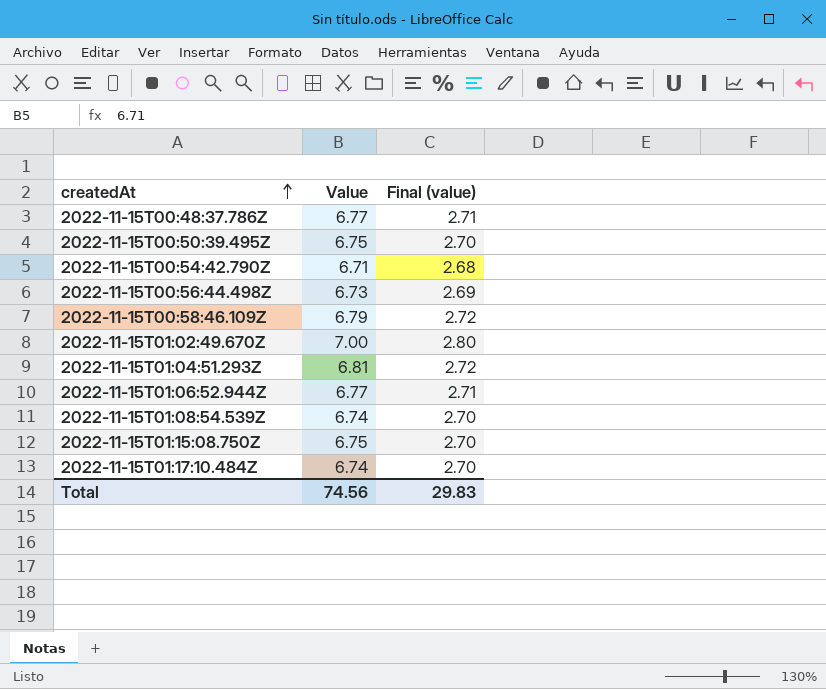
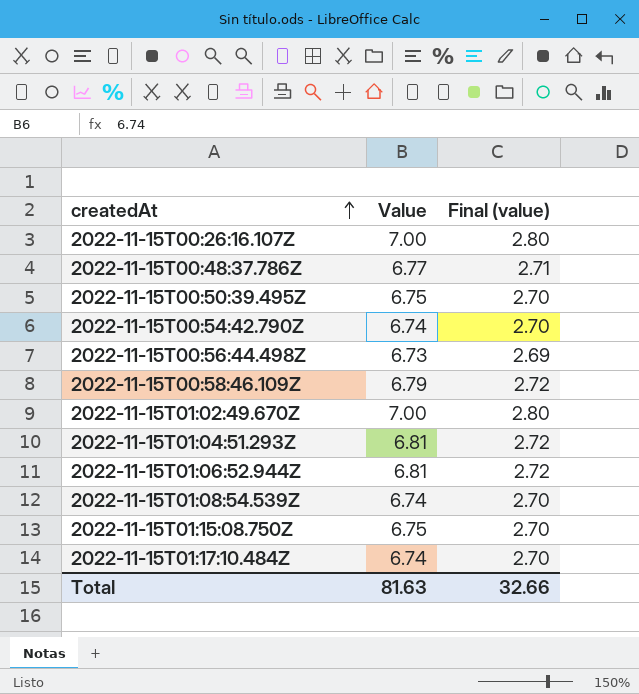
row 2022-11-15T00:26:16.107Z: none -> 7.00 | 2.80
2022-11-15T00:54:42.790Z | Value: 6.71 -> 6.74
2022-11-15T00:54:42.790Z | Final (value): 2.68 -> 2.70
2022-11-15T01:06:52.944Z | Value: 6.77 -> 6.81
2022-11-15T01:06:52.944Z | Final (value): 2.71 -> 2.72
Total | Value: 74.56 -> 81.63
Total | Final (value): 29.83 -> 32.66

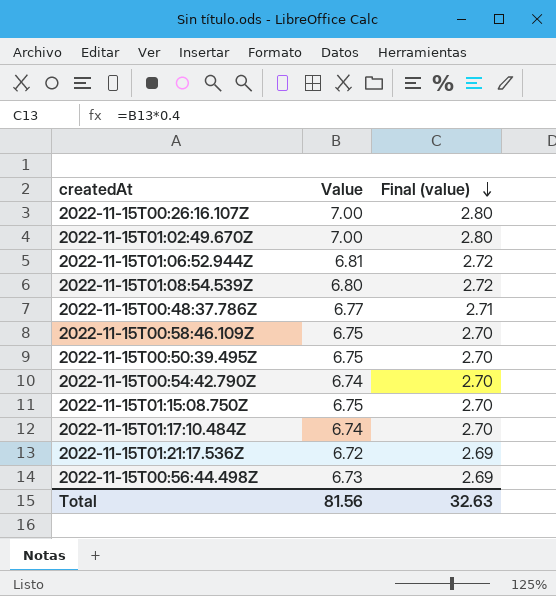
row order: createdAt ascending -> Final (value) descending
row 2022-11-15T01:04:51.293Z: 6.81 | 2.72 -> none
2022-11-15T01:08:54.539Z | Value: 6.74 -> 6.80
2022-11-15T01:08:54.539Z | Final (value): 2.70 -> 2.72
2022-11-15T00:58:46.109Z | Value: 6.79 -> 6.75
2022-11-15T00:58:46.109Z | Final (value): 2.72 -> 2.70
row 2022-11-15T01:21:17.536Z: none -> 6.72 | 2.69
Total | Value: 81.63 -> 81.56
Total | Final (value): 32.66 -> 32.63

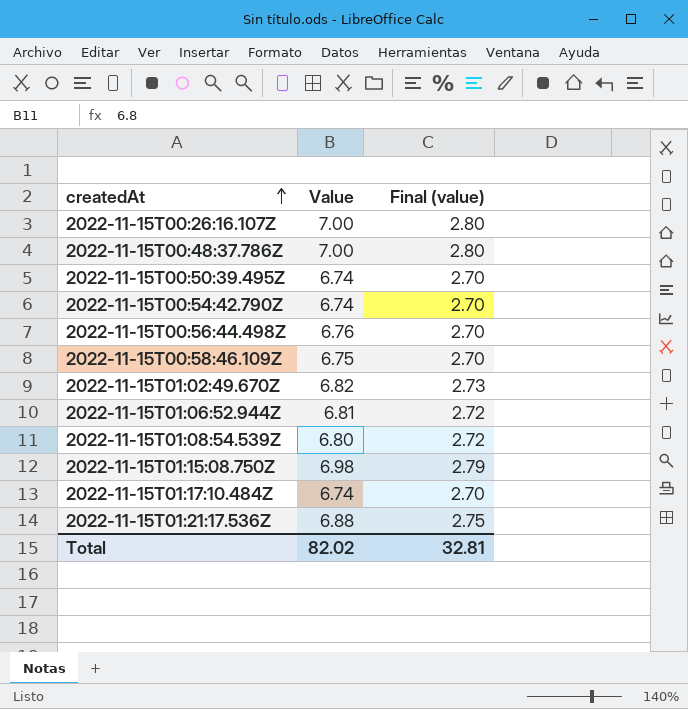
row order: Final (value) descending -> createdAt ascending
2022-11-15T00:48:37.786Z | Value: 6.77 -> 7.00
2022-11-15T00:48:37.786Z | Final (value): 2.71 -> 2.80
2022-11-15T00:50:39.495Z | Value: 6.75 -> 6.74
2022-11-15T00:56:44.498Z | Value: 6.73 -> 6.76
2022-11-15T00:56:44.498Z | Final (value): 2.69 -> 2.70
2022-11-15T01:02:49.670Z | Value: 7.00 -> 6.82
2022-11-15T01:02:49.670Z | Final (value): 2.80 -> 2.73
2022-11-15T01:15:08.750Z | Value: 6.75 -> 6.98
2022-11-15T01:15:08.750Z | Final (value): 2.70 -> 2.79
2022-11-15T01:21:17.536Z | Value: 6.72 -> 6.88
2022-11-15T01:21:17.536Z | Final (value): 2.69 -> 2.75
Total | Value: 81.56 -> 82.02
Total | Final (value): 32.63 -> 32.81

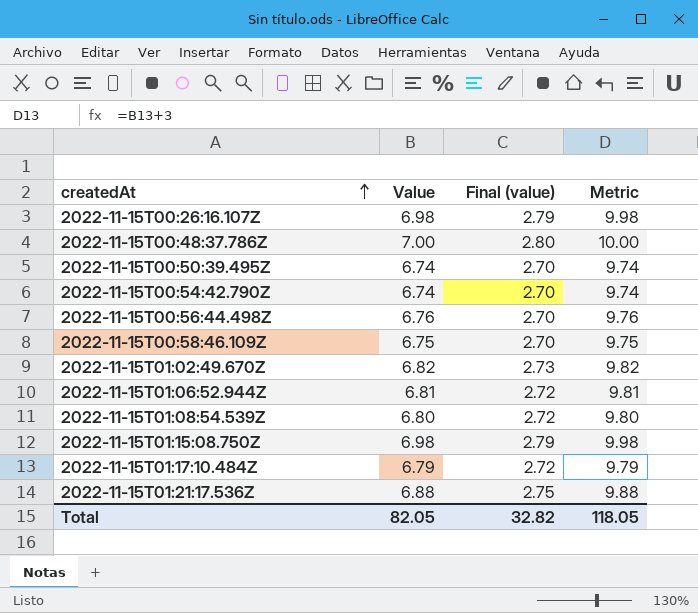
column Metric | formula: none -> [Value] + 3
2022-11-15T00:26:16.107Z | Value: 7.00 -> 6.98
2022-11-15T00:26:16.107Z | Final (value): 2.80 -> 2.79
2022-11-15T01:17:10.484Z | Value: 6.74 -> 6.79
2022-11-15T01:17:10.484Z | Final (value): 2.70 -> 2.72
Total | Value: 82.02 -> 82.05
Total | Final (value): 32.81 -> 32.82

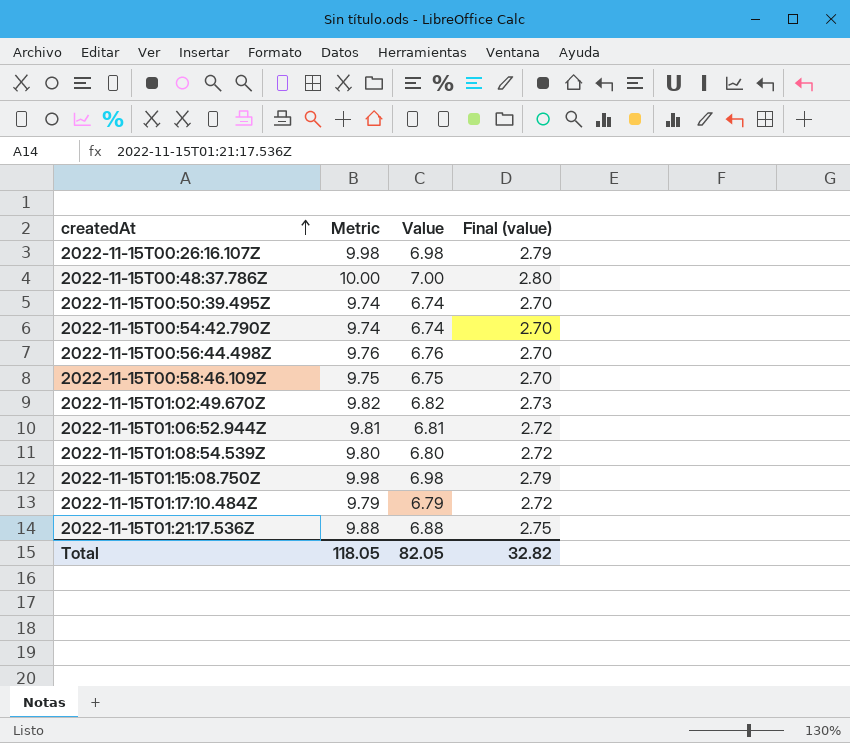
column Metric | position: 4 -> 2

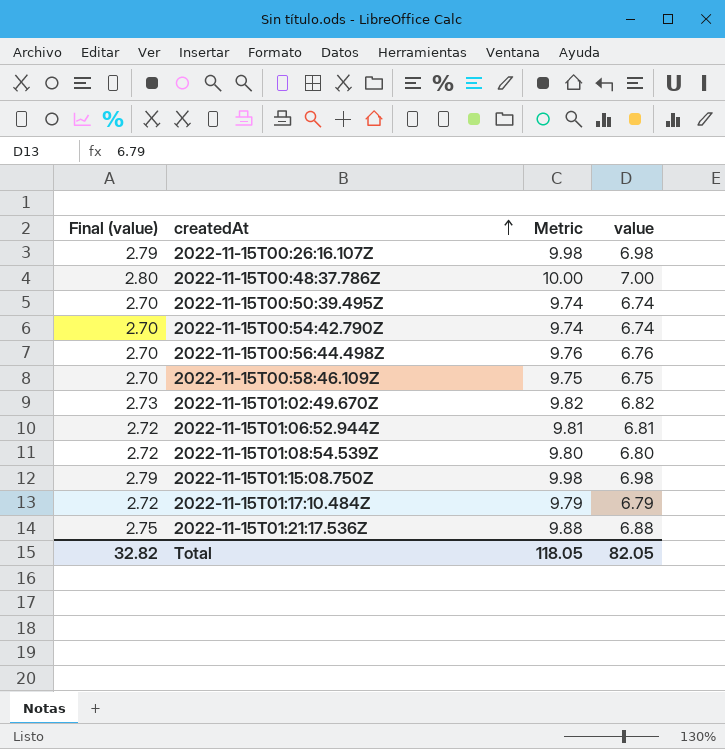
column Final (value) | position: 4 -> 1
column name: Value -> value

